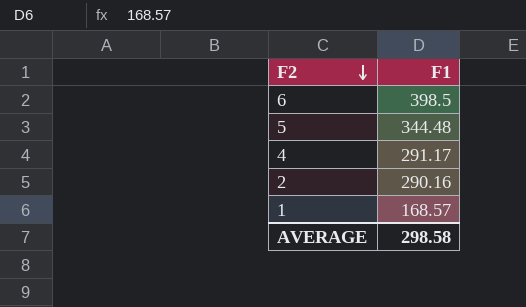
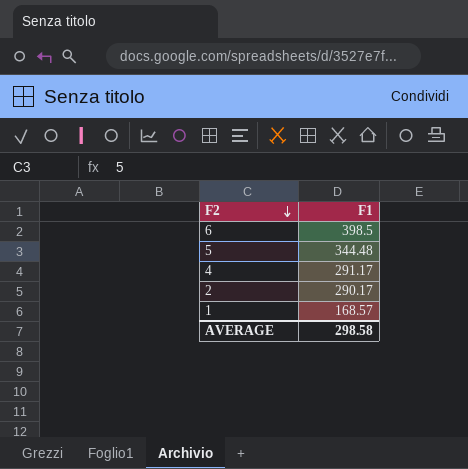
2 | F1: 290.16 -> 290.17

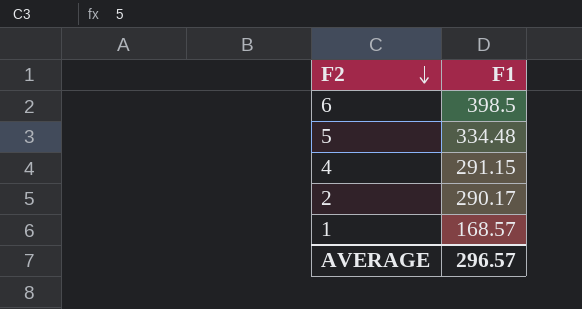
5 | F1: 344.48 -> 334.48
4 | F1: 291.17 -> 291.15
AVERAGE | F1: 298.58 -> 296.57

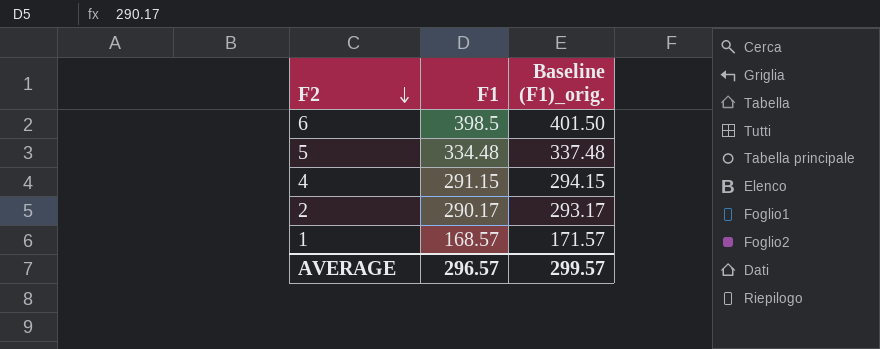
column Baseline (F1)_orig. | formula: none -> [F1] + 3

